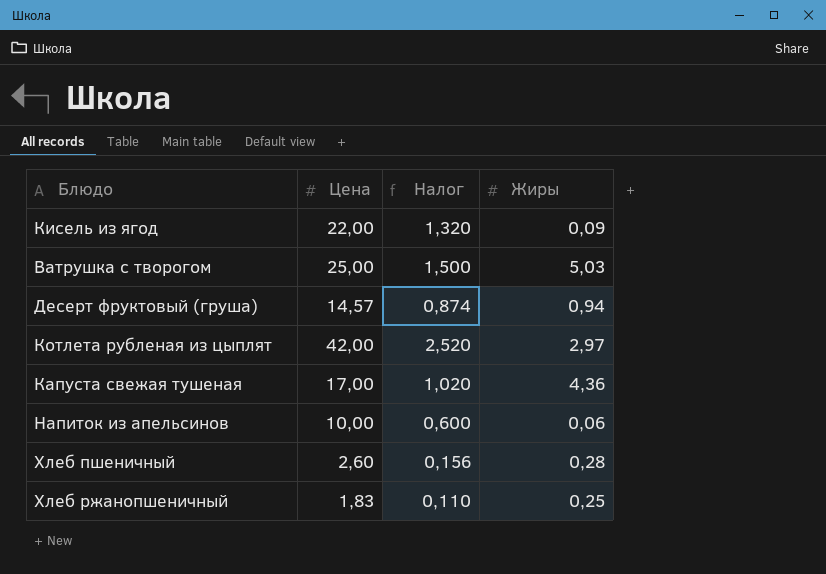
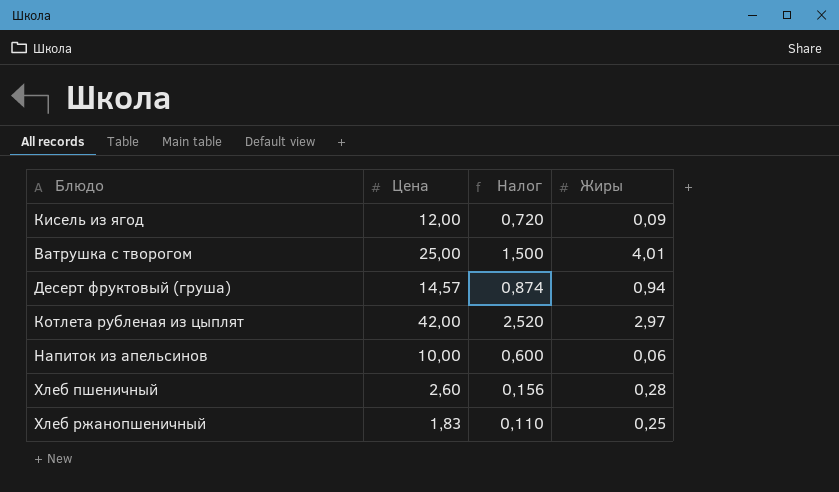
row Капуста свежая тушеная: 17,00 | 1,020 | 4,36 -> none
Кисель из ягод | Цена: 22,00 -> 12,00
Кисель из ягод | Налог: 1,320 -> 0,720
Ватрушка с творогом | Жиры: 5,03 -> 4,01

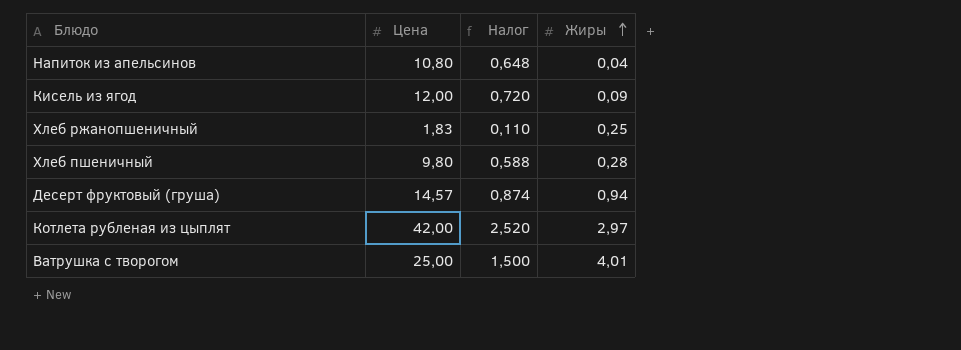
row order: none -> Жиры ascending
Напиток из апельсинов | Цена: 10,00 -> 10,80
Напиток из апельсинов | Налог: 0,600 -> 0,648
Напиток из апельсинов | Жиры: 0,06 -> 0,04
Хлеб пшеничный | Цена: 2,60 -> 9,80
Хлеб пшеничный | Налог: 0,156 -> 0,588

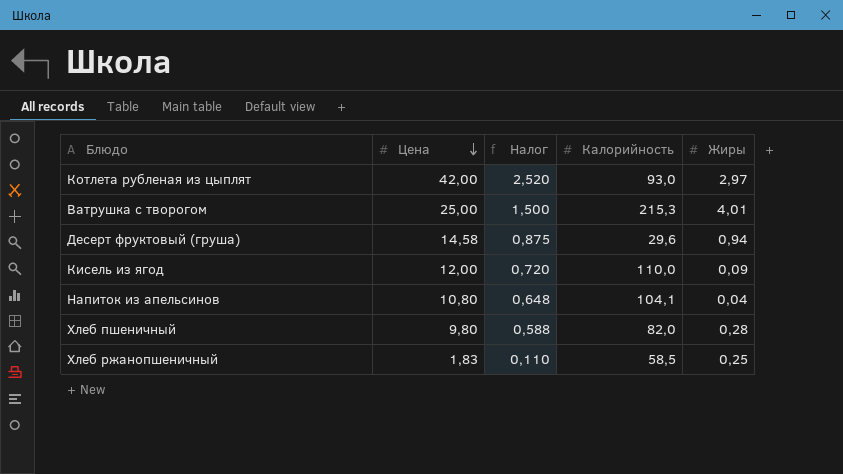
row order: Жиры ascending -> Цена descending
column Калорийность | position: none -> 4
Десерт фруктовый (груша) | Цена: 14,57 -> 14,58
Десерт фруктовый (груша) | Налог: 0,874 -> 0,875

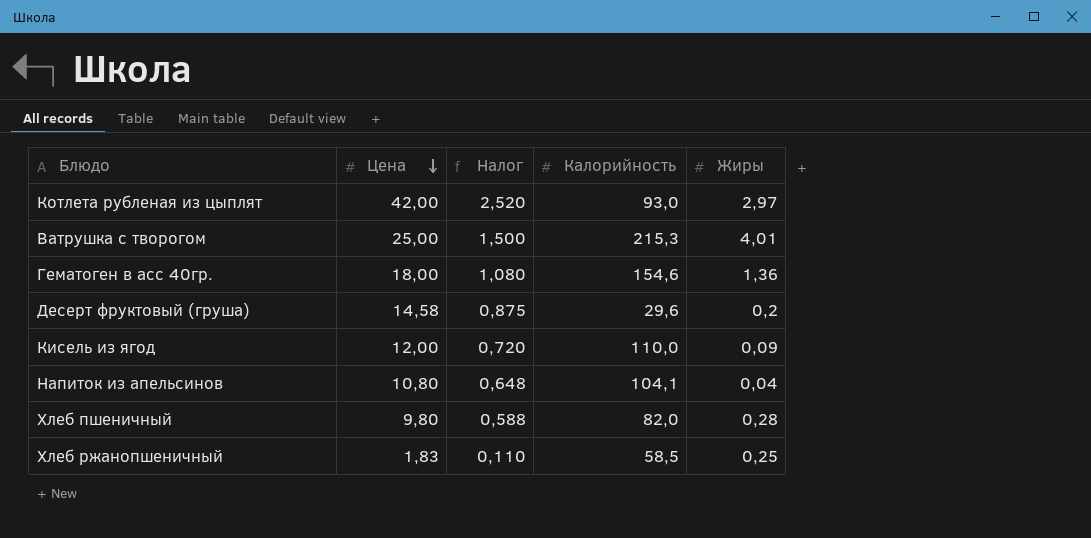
row Гематоген в асс 40гр.: none -> 18,00 | 1,080 | 154,6 | 1,36
Десерт фруктовый (груша) | Жиры: 0,94 -> 0,2

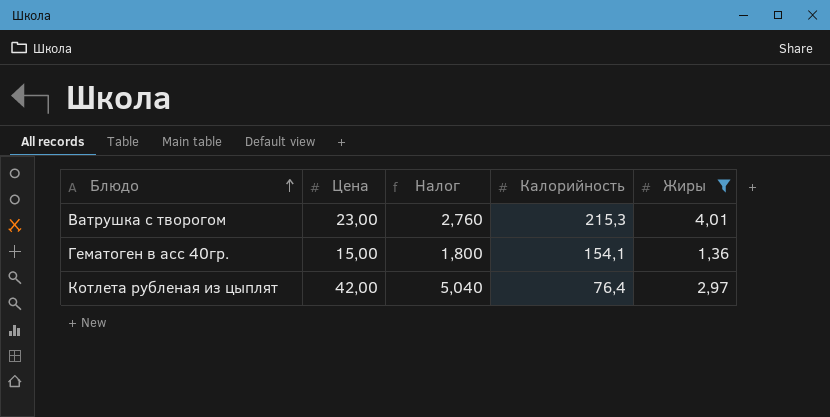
filter: none -> Жиры >= 1,36
row order: Цена descending -> Блюдо ascending
column Налог | formula: [Цена] * 0,06 -> [Цена] * 0,12
Ватрушка с творогом | Цена: 25,00 -> 23,00
Гематоген в асс 40гр. | Цена: 18,00 -> 15,00
Гематоген в асс 40гр. | Калорийность: 154,6 -> 154,1
Котлета рубленая из цыплят | Калорийность: 93,0 -> 76,4

